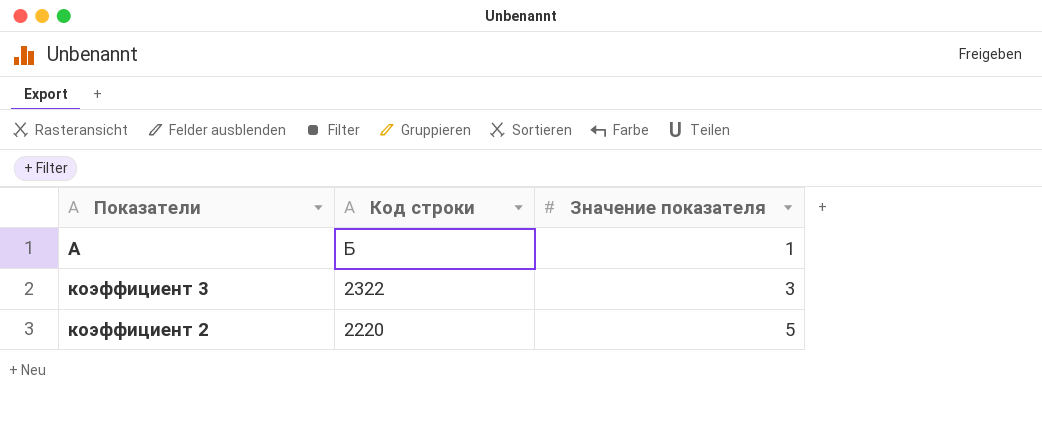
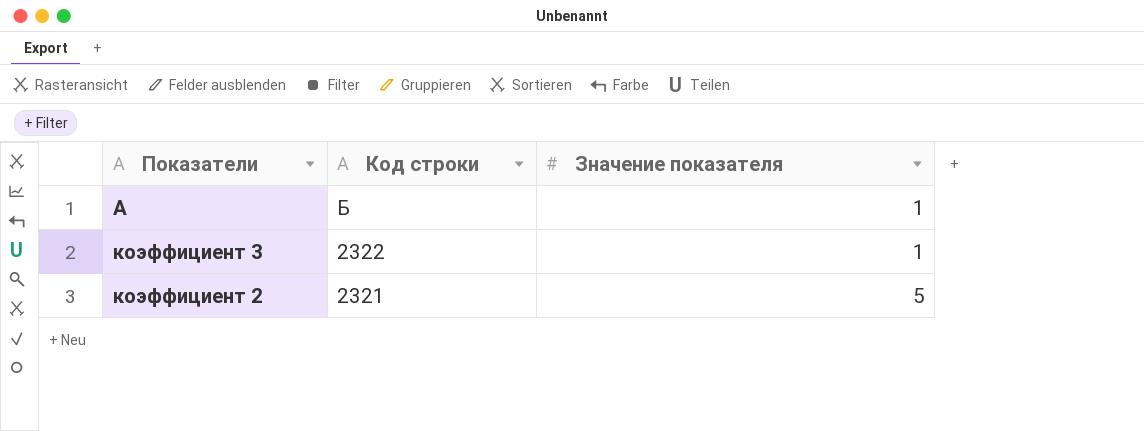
коэффициент 3 | Значение показателя: 3 -> 1
коэффициент 2 | Код строки: 2220 -> 2321

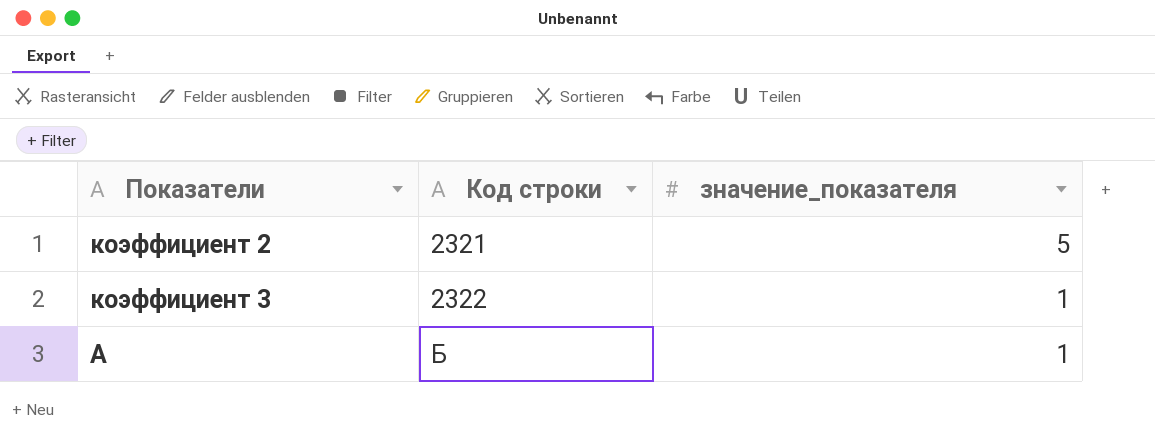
row order: Код строки descending -> Код строки ascending
column name: Значение показателя -> значение_показателя

